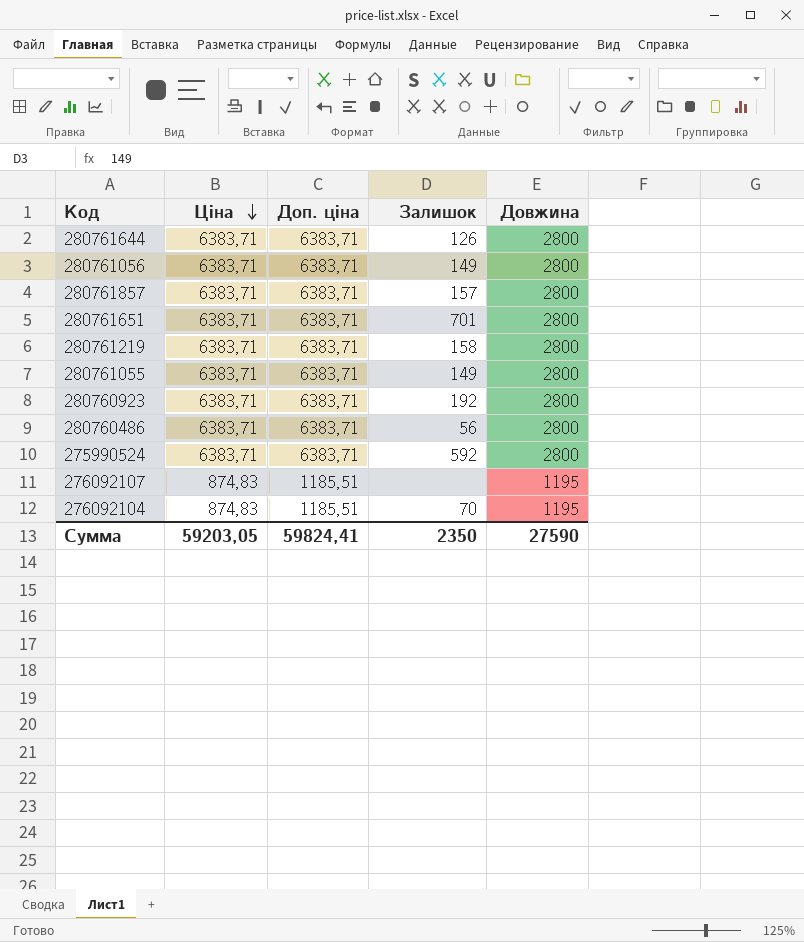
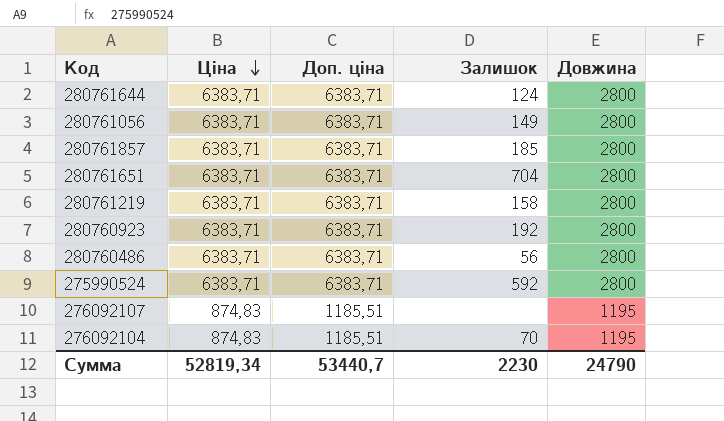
row 280761055: 6383,71 | 6383,71 | 149 | 2800 -> none
280761644 | Залишок: 126 -> 124
280761857 | Залишок: 157 -> 185
280761651 | Залишок: 701 -> 704
Сумма | Ціна: 59203,05 -> 52819,34
Сумма | Доп. ціна: 59824,41 -> 53440,7
Сумма | Залишок: 2350 -> 2230
Сумма | Довжина: 27590 -> 24790

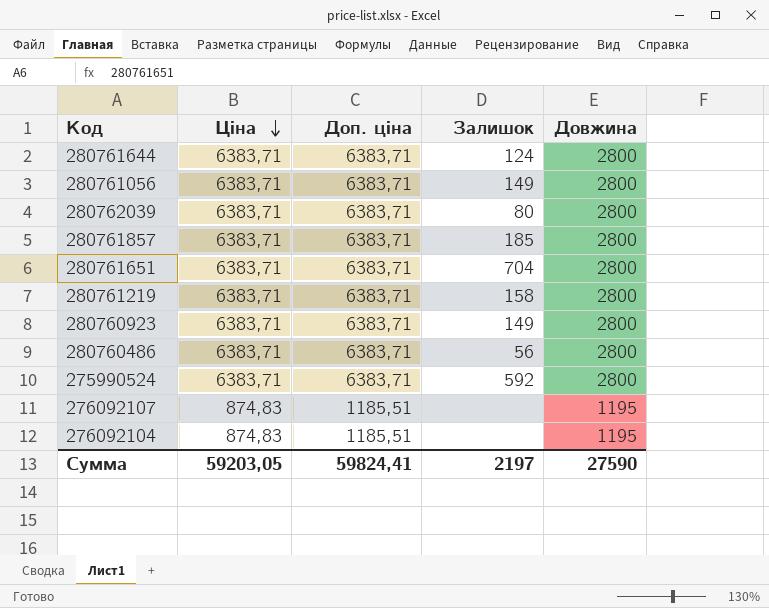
row 280762039: none -> 6383,71 | 6383,71 | 80 | 2800
280760923 | Залишок: 192 -> 149
276092104 | Залишок: 70 -> none
Сумма | Ціна: 52819,34 -> 59203,05
Сумма | Доп. ціна: 53440,7 -> 59824,41
Сумма | Залишок: 2230 -> 2197
Сумма | Довжина: 24790 -> 27590

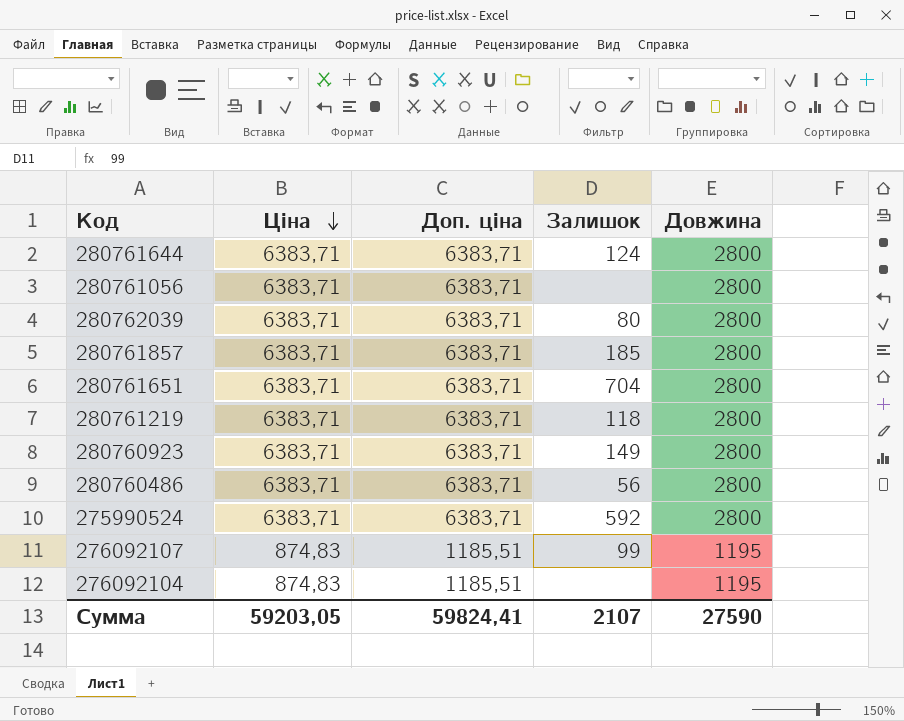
280761056 | Залишок: 149 -> none
280761219 | Залишок: 158 -> 118
276092107 | Залишок: none -> 99
Сумма | Залишок: 2197 -> 2107

